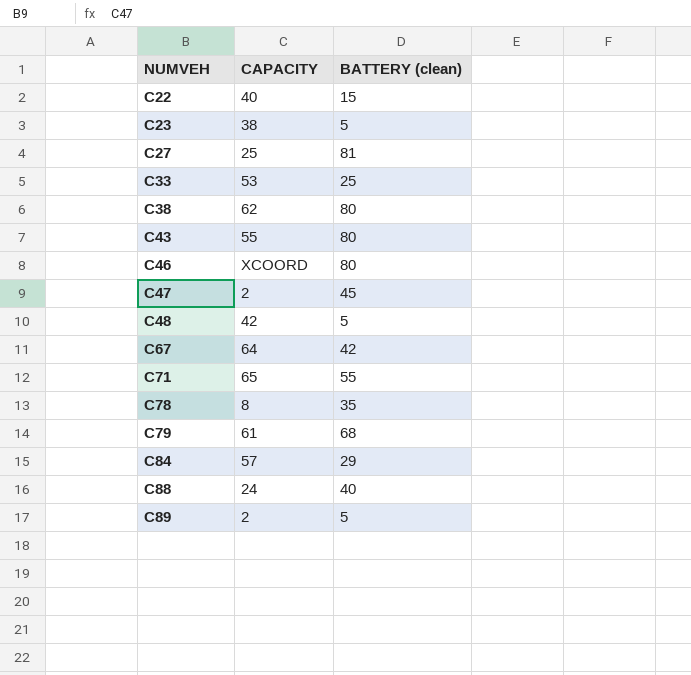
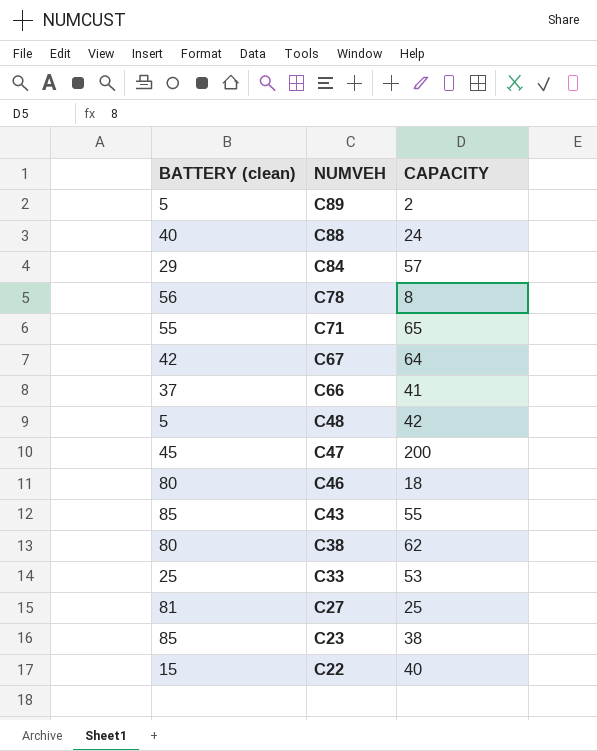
row order: NUMVEH ascending -> NUMVEH descending
column BATTERY (clean) | position: 3 -> 1
row C79: 61 | 68 -> none
C78 | BATTERY (clean): 35 -> 56
row C66: none -> 37 | 41
C47 | CAPACITY: 2 -> 200
C46 | CAPACITY: XCOORD -> 18
C43 | BATTERY (clean): 80 -> 85
C23 | BATTERY (clean): 5 -> 85

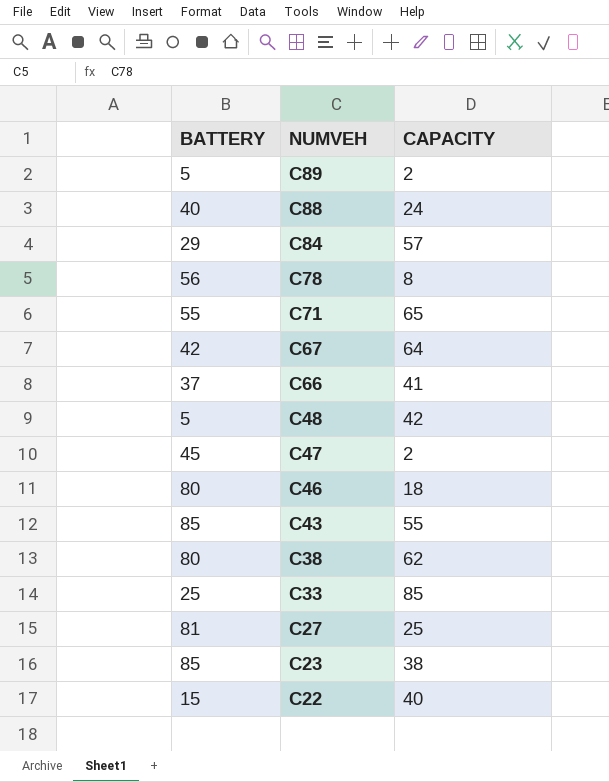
column name: BATTERY (clean) -> BATTERY
C47 | CAPACITY: 200 -> 2
C33 | CAPACITY: 53 -> 85

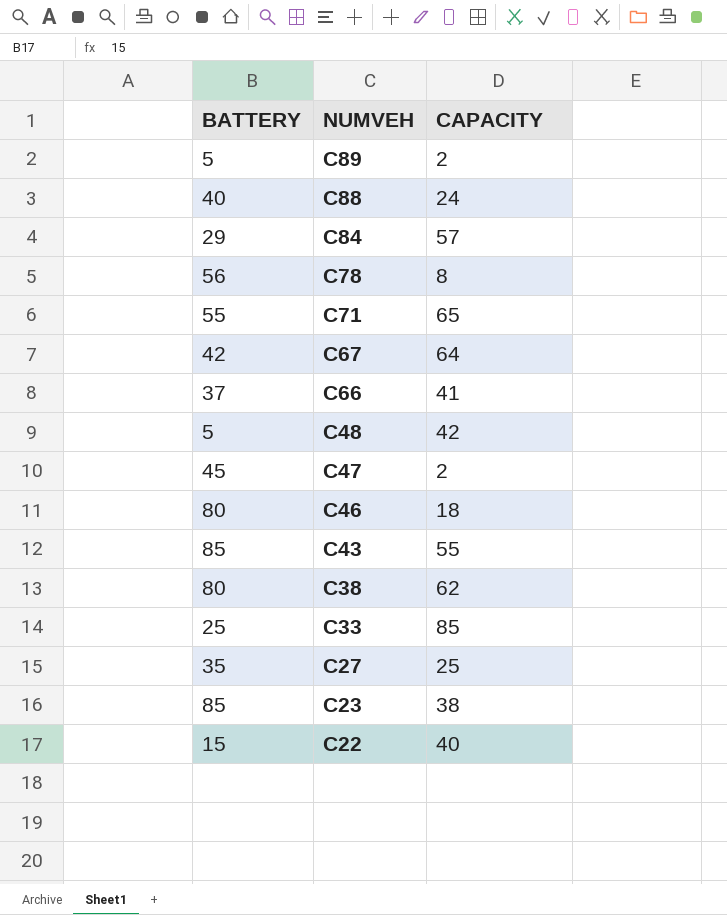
C27 | BATTERY: 81 -> 35

